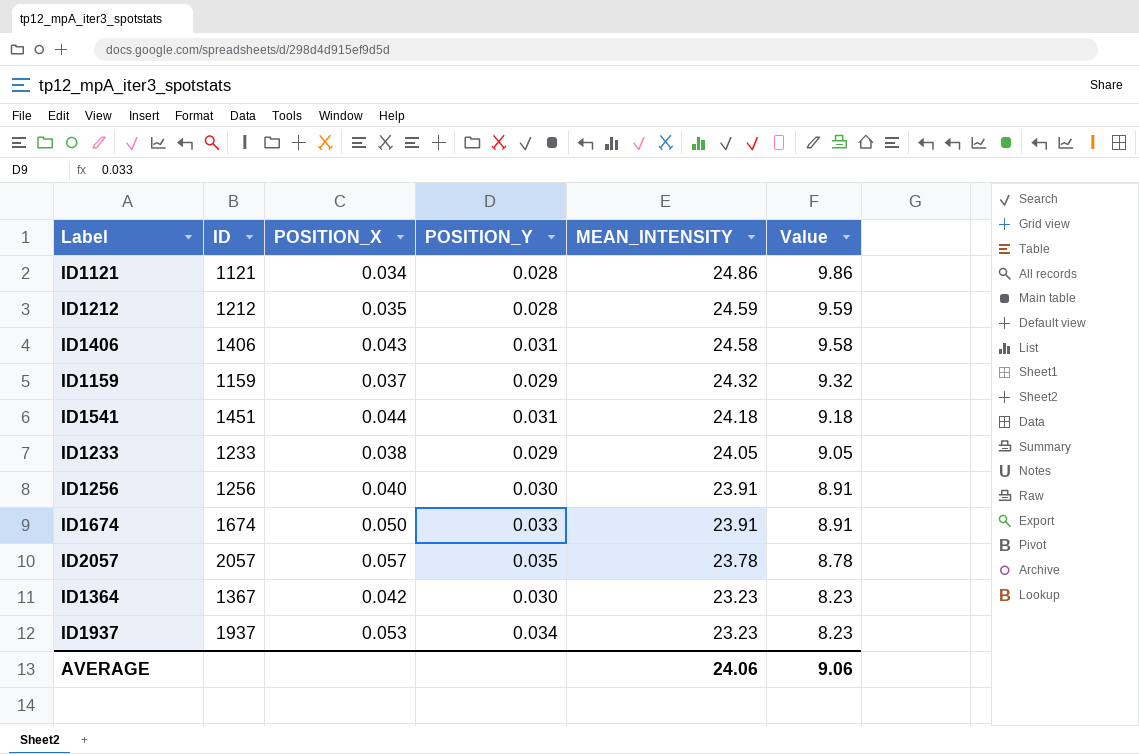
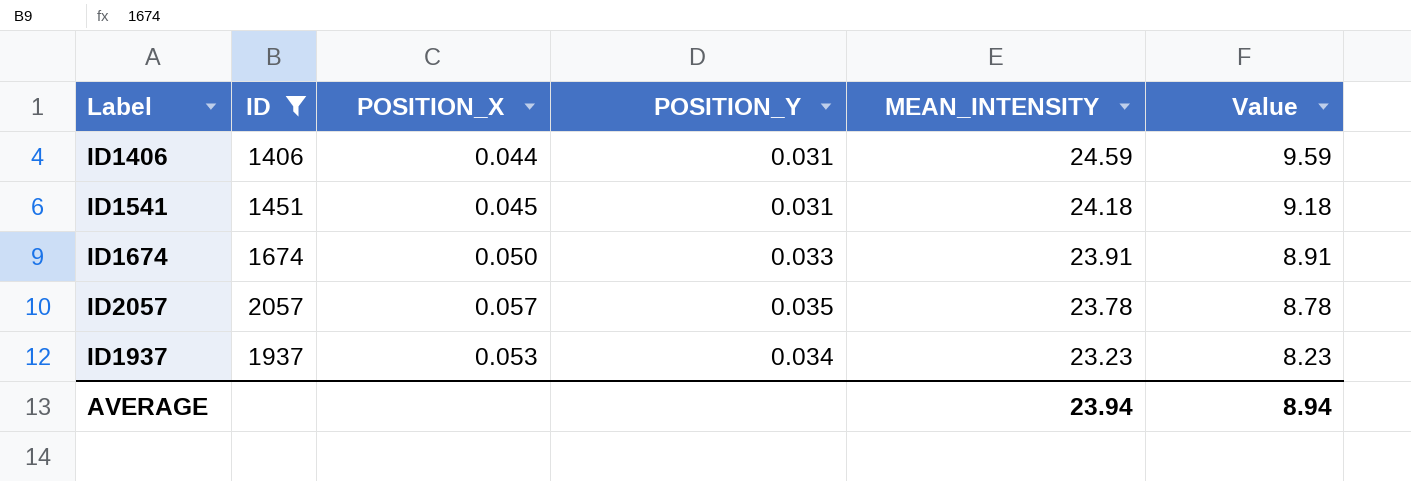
filter: none -> ID >= 1406
ID1406 | POSITION_X: 0.043 -> 0.044
ID1406 | MEAN_INTENSITY: 24.58 -> 24.59
ID1406 | Value: 9.58 -> 9.59
ID1541 | POSITION_X: 0.044 -> 0.045
AVERAGE | MEAN_INTENSITY: 24.06 -> 23.94
AVERAGE | Value: 9.06 -> 8.94

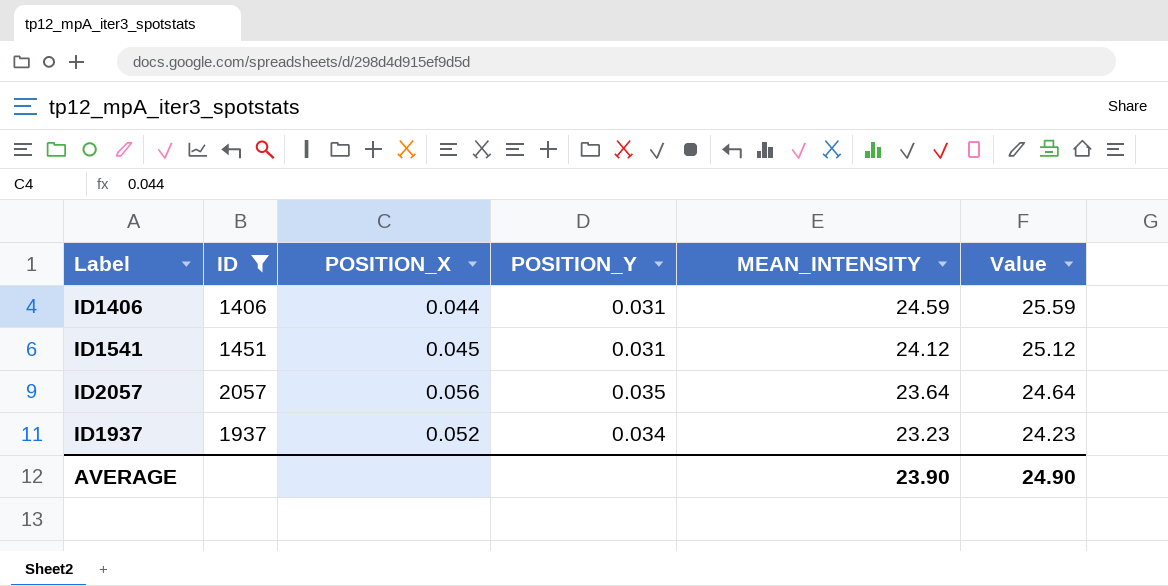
column Value | formula: [MEAN_INTENSITY] - 15 -> [MEAN_INTENSITY] + 1
row ID1674: 1674 | 0.050 | 0.033 | 23.91 | 8.91 -> none
ID1541 | MEAN_INTENSITY: 24.18 -> 24.12
ID2057 | POSITION_X: 0.057 -> 0.056
ID2057 | MEAN_INTENSITY: 23.78 -> 23.64
ID1937 | POSITION_X: 0.053 -> 0.052
AVERAGE | MEAN_INTENSITY: 23.94 -> 23.90
AVERAGE | Value: 8.94 -> 24.90

